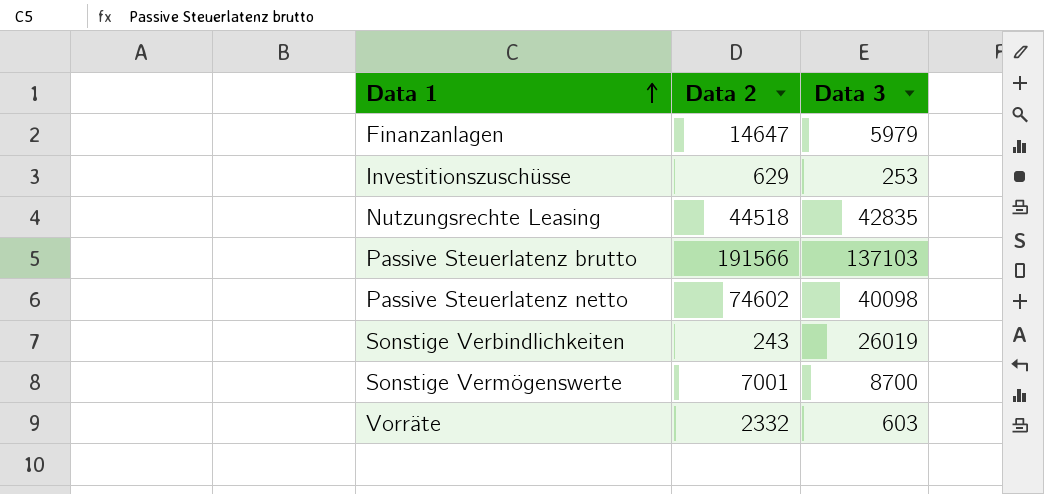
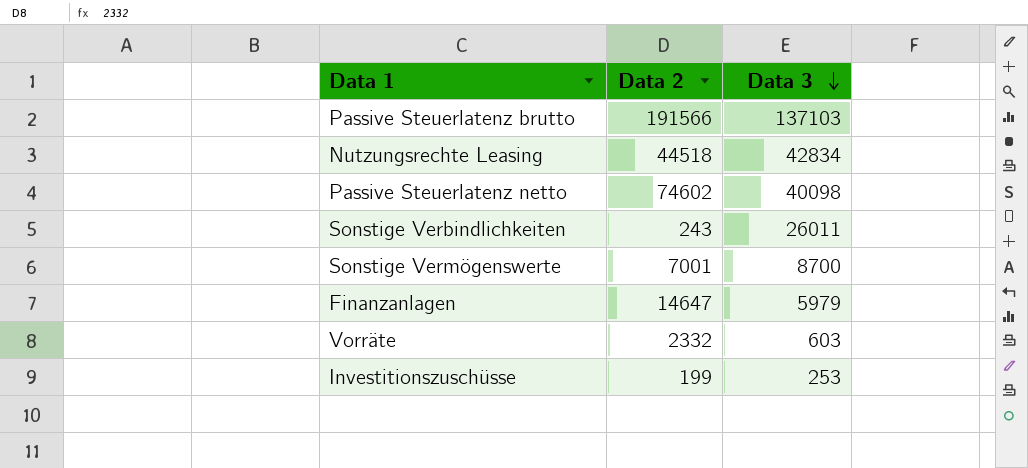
row order: Data 1 ascending -> Data 3 descending
Nutzungsrechte Leasing | Data 3: 42835 -> 42834
Sonstige Verbindlichkeiten | Data 3: 26019 -> 26011
Investitionszuschüsse | Data 2: 629 -> 199

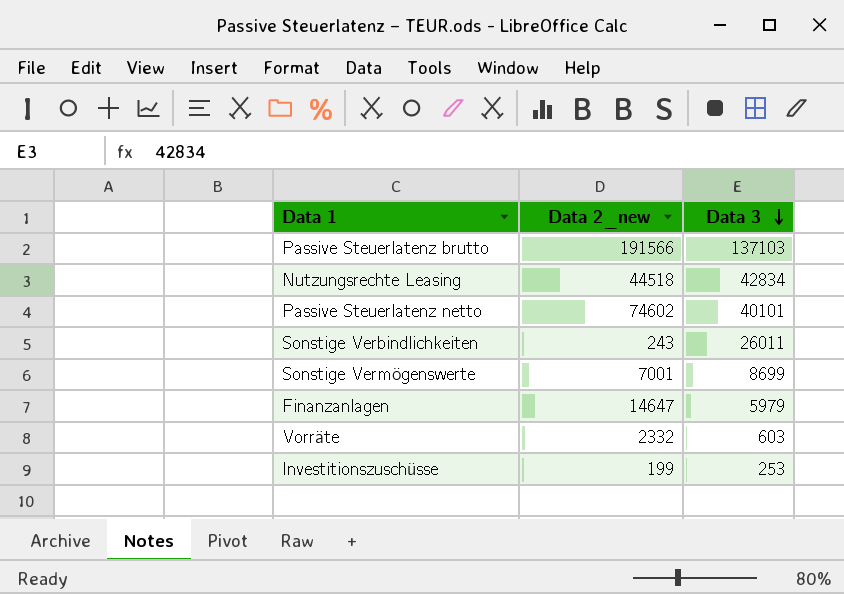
column name: Data 2 -> Data 2_new
Passive Steuerlatenz netto | Data 3: 40098 -> 40101
Sonstige Vermögenswerte | Data 3: 8700 -> 8699

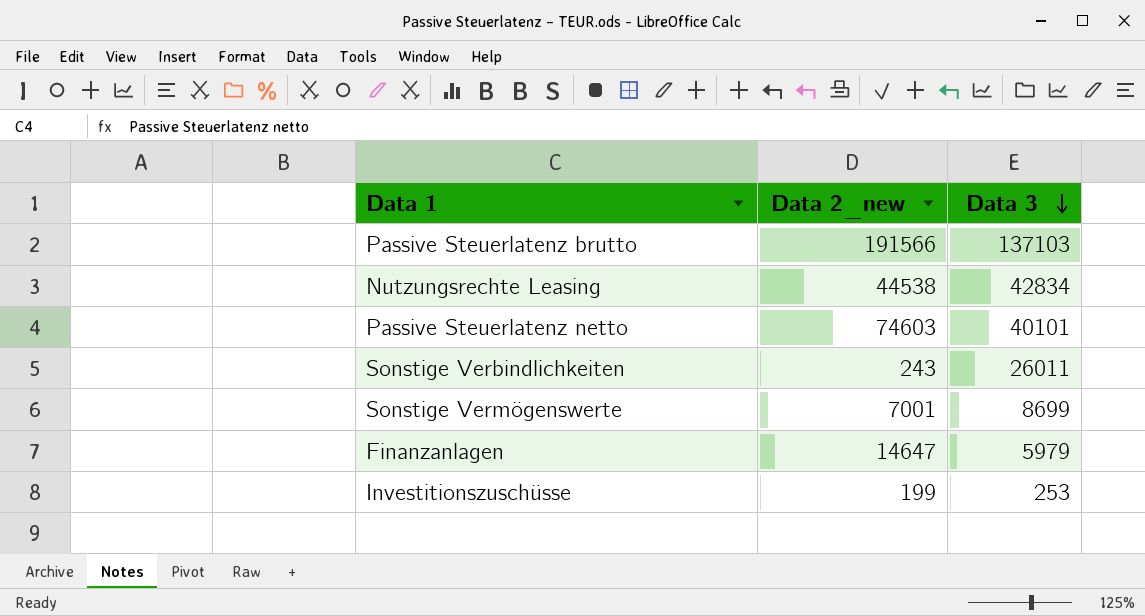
row Vorräte: 2332 | 603 -> none
Nutzungsrechte Leasing | Data 2_new: 44518 -> 44538
Passive Steuerlatenz netto | Data 2_new: 74602 -> 74603

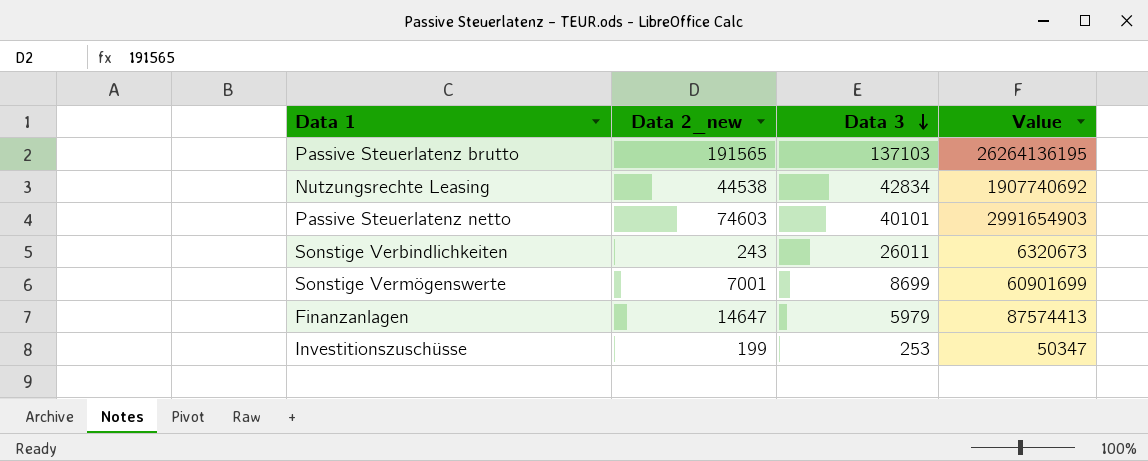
column Value | formula: none -> [Data 2_new] * [Data 3]
Passive Steuerlatenz brutto | Data 2_new: 191566 -> 191565

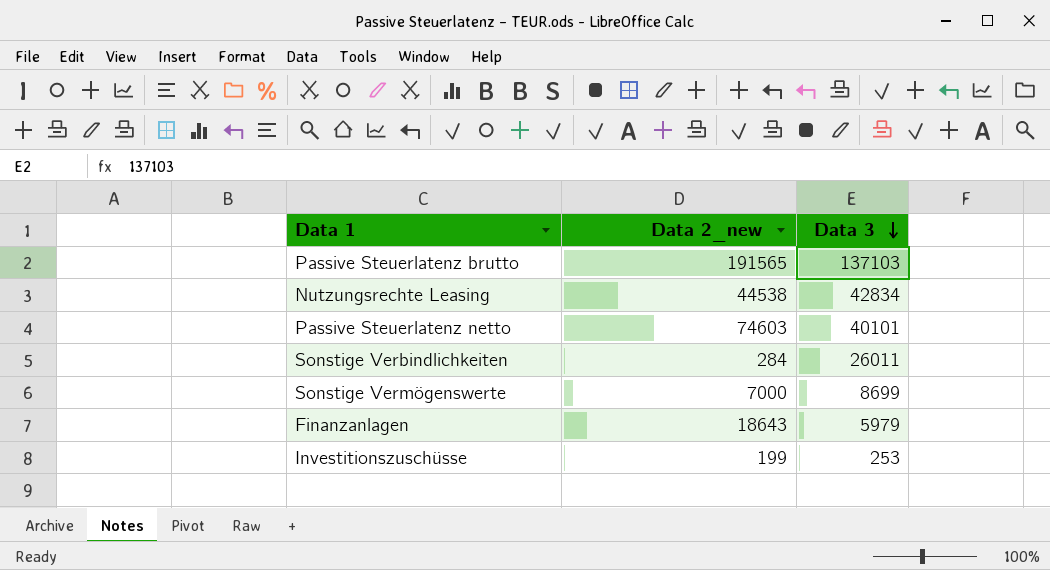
column Value | formula: [Data 2_new] * [Data 3] -> none
Sonstige Verbindlichkeiten | Data 2_new: 243 -> 284
Sonstige Vermögenswerte | Data 2_new: 7001 -> 7000
Finanzanlagen | Data 2_new: 14647 -> 18643

